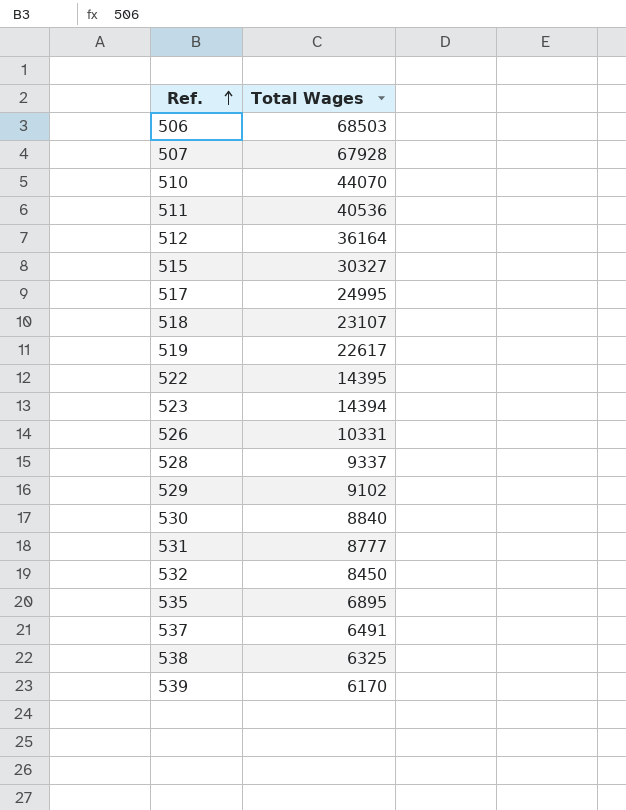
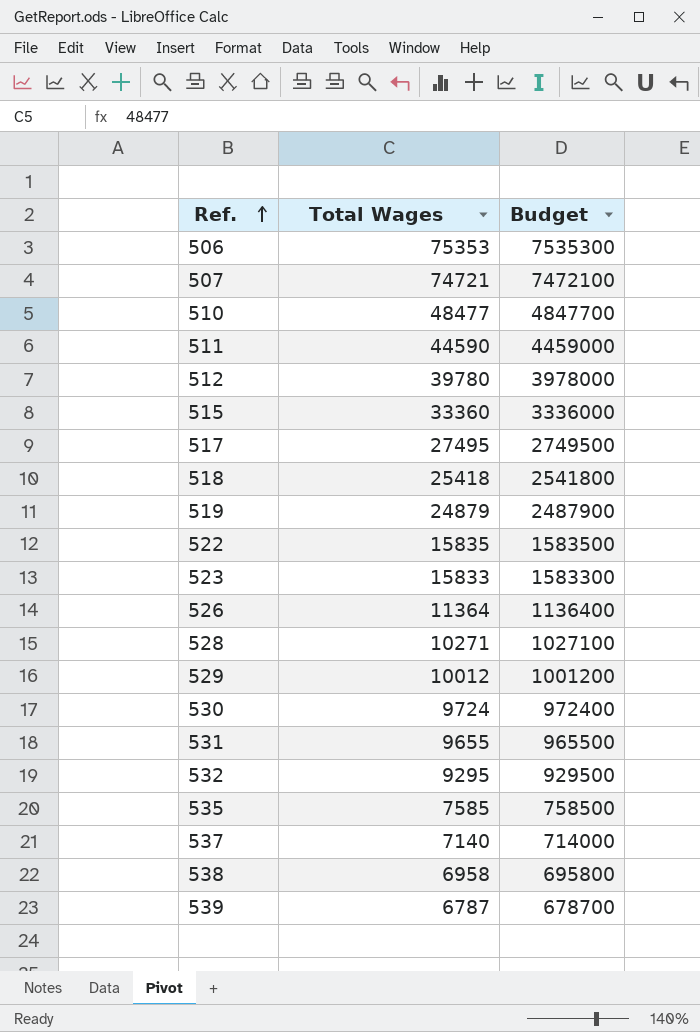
column Budget | formula: none -> [Total Wages] * 100
506 | Total Wages: 68503 -> 75353
507 | Total Wages: 67928 -> 74721
510 | Total Wages: 44070 -> 48477
511 | Total Wages: 40536 -> 44590
512 | Total Wages: 36164 -> 39780
515 | Total Wages: 30327 -> 33360
517 | Total Wages: 24995 -> 27495
518 | Total Wages: 23107 -> 25418
519 | Total Wages: 22617 -> 24879
522 | Total Wages: 14395 -> 15835
523 | Total Wages: 14394 -> 15833
526 | Total Wages: 10331 -> 11364
528 | Total Wages: 9337 -> 10271
529 | Total Wages: 9102 -> 10012
530 | Total Wages: 8840 -> 9724
531 | Total Wages: 8777 -> 9655
532 | Total Wages: 8450 -> 9295
535 | Total Wages: 6895 -> 7585
537 | Total Wages: 6491 -> 7140
538 | Total Wages: 6325 -> 6958
539 | Total Wages: 6170 -> 6787

